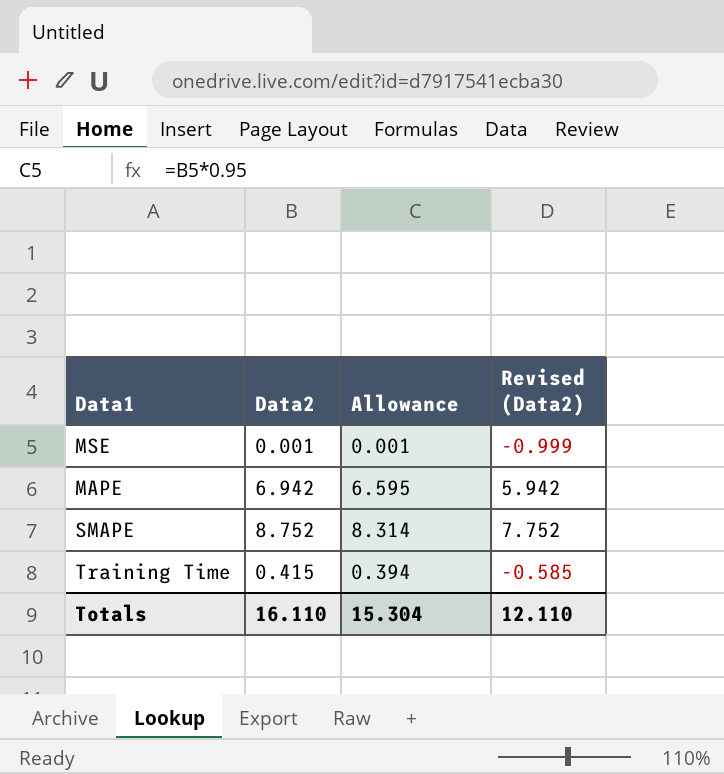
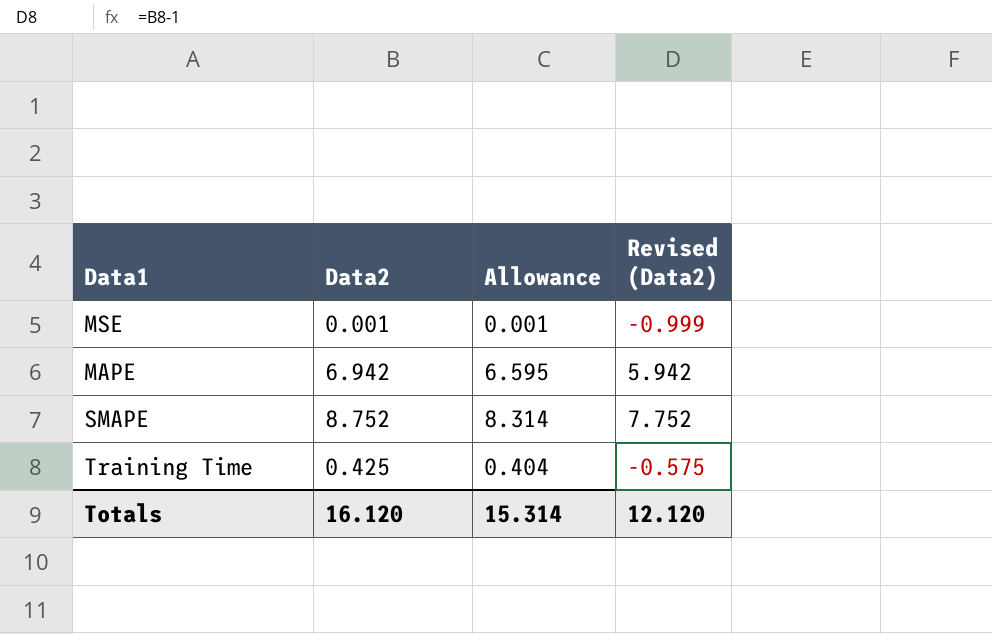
Training Time | Data2: 0.415 -> 0.425
Training Time | Allowance: 0.394 -> 0.404
Training Time | Revised (Data2): -0.585 -> -0.575
Totals | Data2: 16.110 -> 16.120
Totals | Allowance: 15.304 -> 15.314
Totals | Revised (Data2): 12.110 -> 12.120

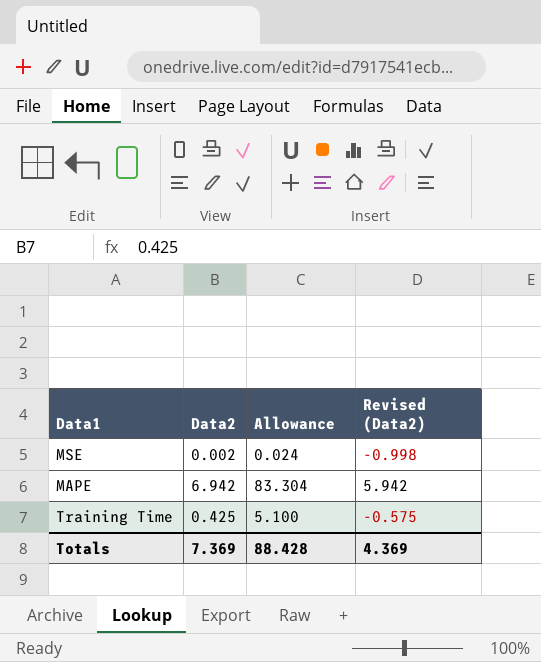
column Allowance | formula: [Data2] * 0.95 -> [Data2] * 12
row SMAPE: 8.752 | 8.314 | 7.752 -> none
MSE | Data2: 0.001 -> 0.002
MSE | Revised (Data2): -0.999 -> -0.998
Totals | Data2: 16.120 -> 7.369
Totals | Allowance: 15.314 -> 88.428
Totals | Revised (Data2): 12.120 -> 4.369

